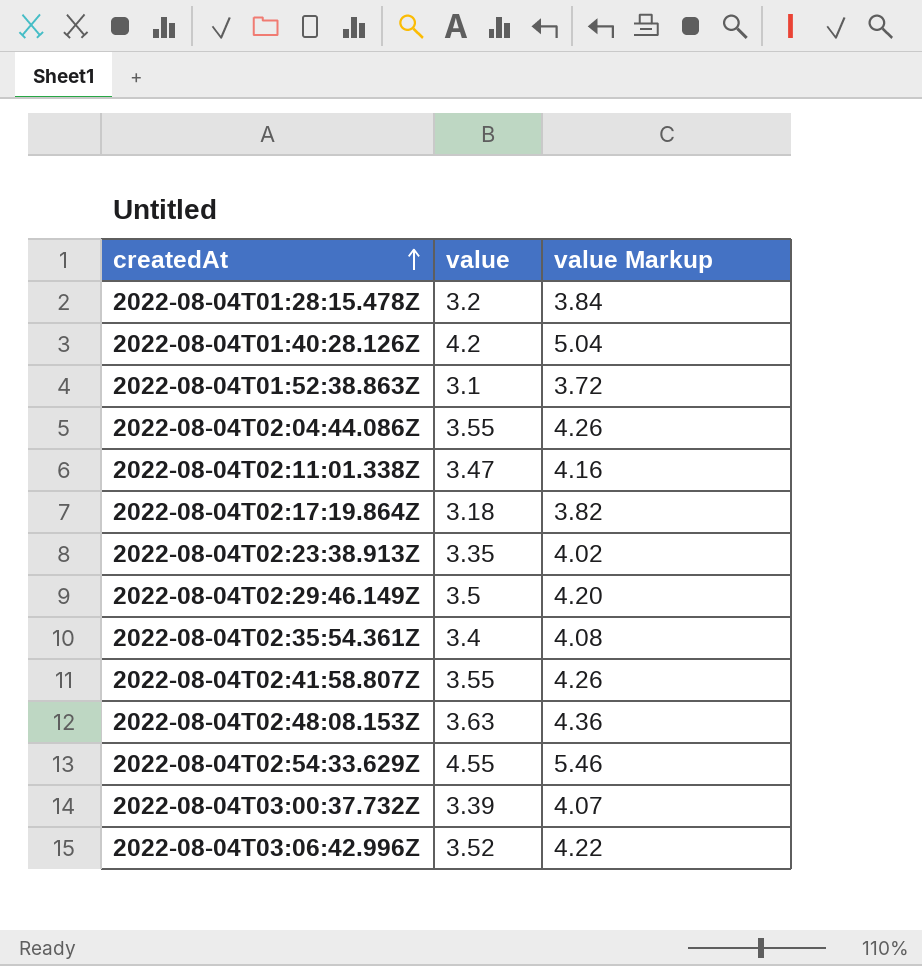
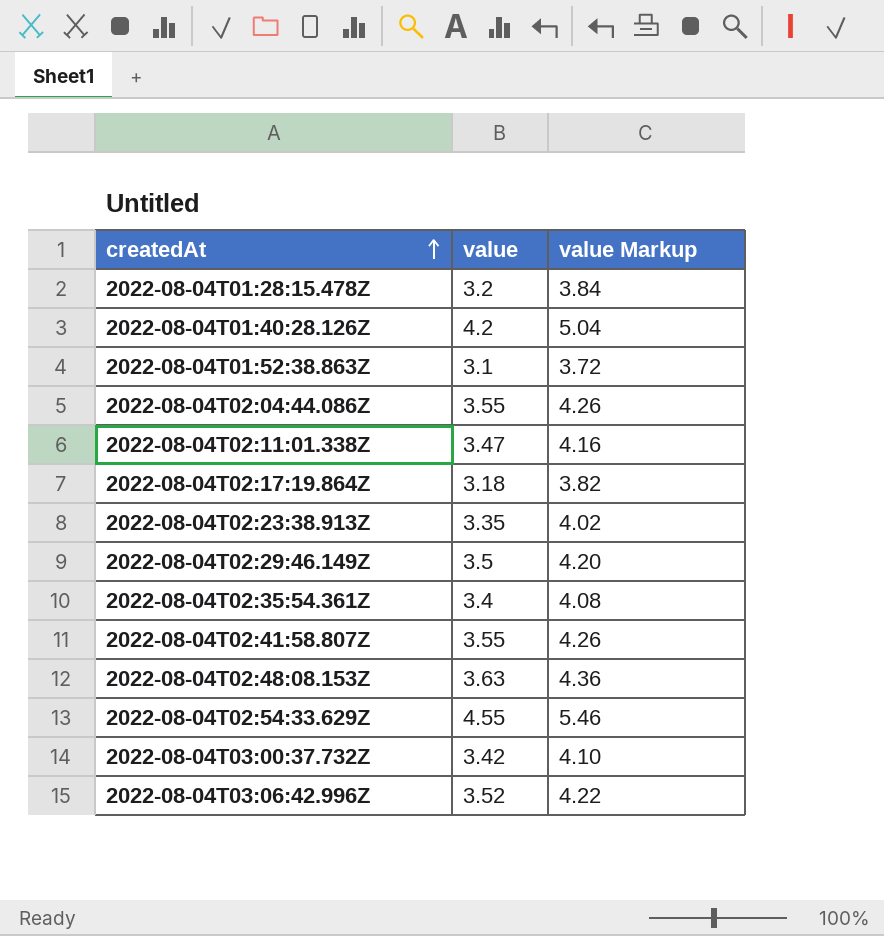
2022-08-04T03:00:37.732Z | value: 3.39 -> 3.42
2022-08-04T03:00:37.732Z | value Markup: 4.07 -> 4.10

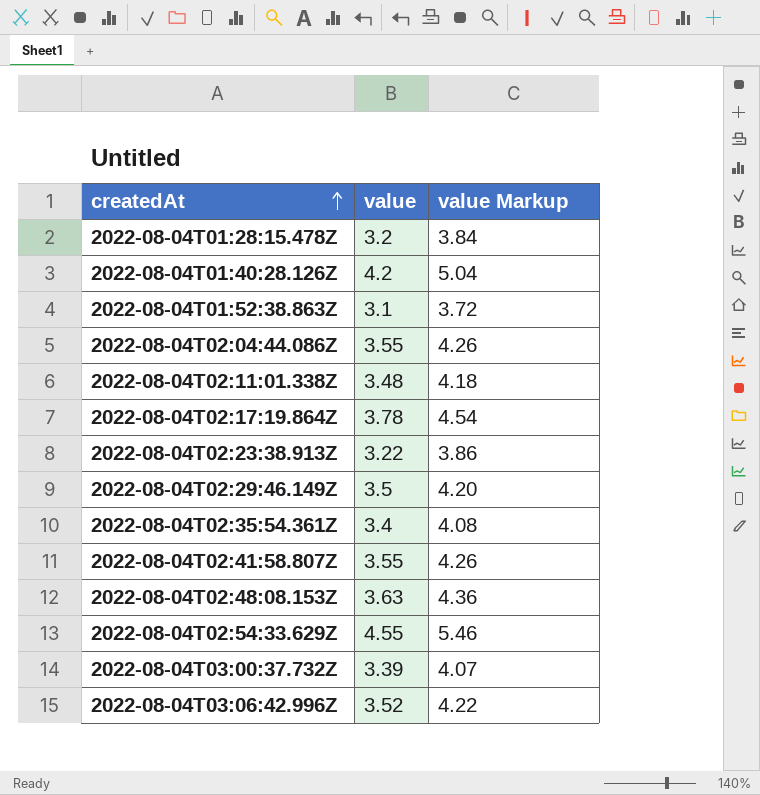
2022-08-04T02:11:01.338Z | value: 3.47 -> 3.48
2022-08-04T02:11:01.338Z | value Markup: 4.16 -> 4.18
2022-08-04T02:17:19.864Z | value: 3.18 -> 3.78
2022-08-04T02:17:19.864Z | value Markup: 3.82 -> 4.54
2022-08-04T02:23:38.913Z | value: 3.35 -> 3.22
2022-08-04T02:23:38.913Z | value Markup: 4.02 -> 3.86
2022-08-04T03:00:37.732Z | value: 3.42 -> 3.39
2022-08-04T03:00:37.732Z | value Markup: 4.10 -> 4.07

